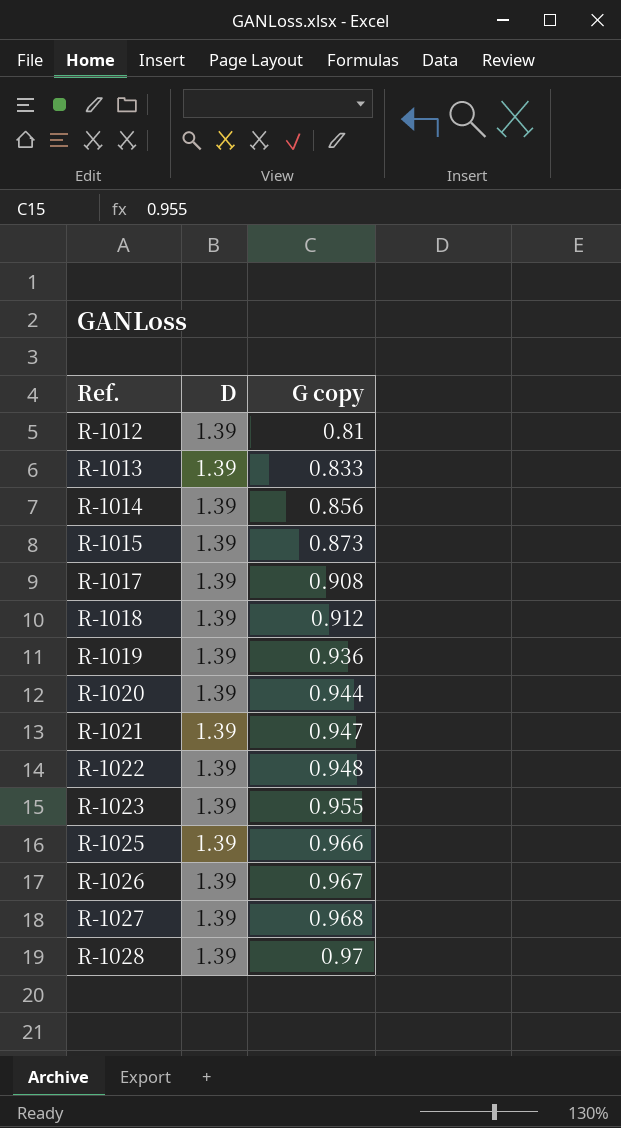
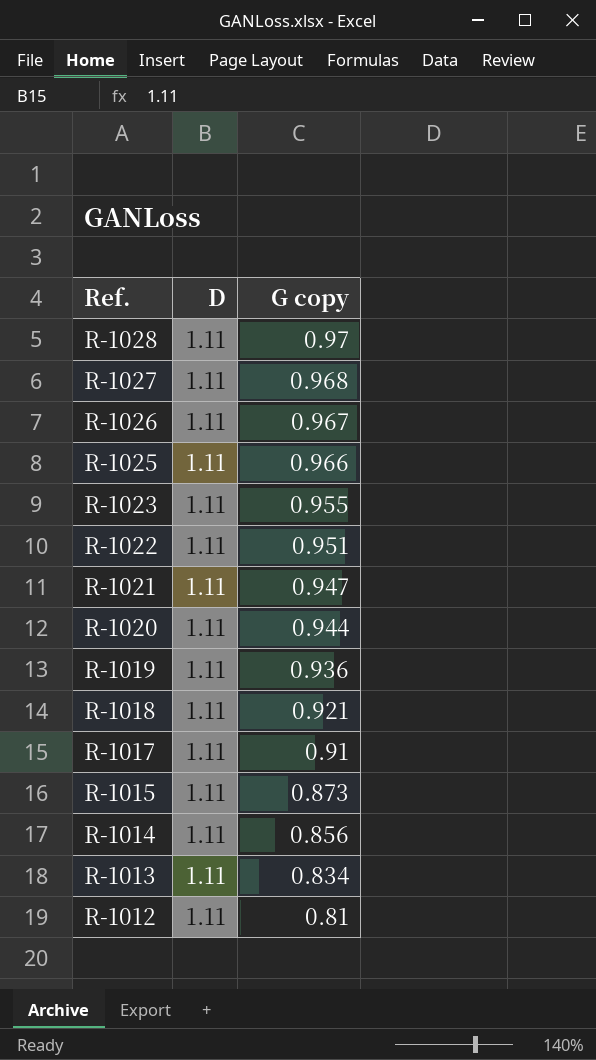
row order: Ref. ascending -> Ref. descending
R-1028 | D: 1.39 -> 1.11
R-1027 | D: 1.39 -> 1.11
R-1026 | D: 1.39 -> 1.11
R-1025 | D: 1.39 -> 1.11
R-1023 | D: 1.39 -> 1.11
R-1022 | D: 1.39 -> 1.11
R-1022 | G copy: 0.948 -> 0.951
R-1021 | D: 1.39 -> 1.11
R-1020 | D: 1.39 -> 1.11
R-1019 | D: 1.39 -> 1.11
R-1018 | D: 1.39 -> 1.11
R-1018 | G copy: 0.912 -> 0.921
R-1017 | D: 1.39 -> 1.11
R-1017 | G copy: 0.908 -> 0.91
R-1015 | D: 1.39 -> 1.11
R-1014 | D: 1.39 -> 1.11
R-1013 | D: 1.39 -> 1.11
R-1013 | G copy: 0.833 -> 0.834
R-1012 | D: 1.39 -> 1.11

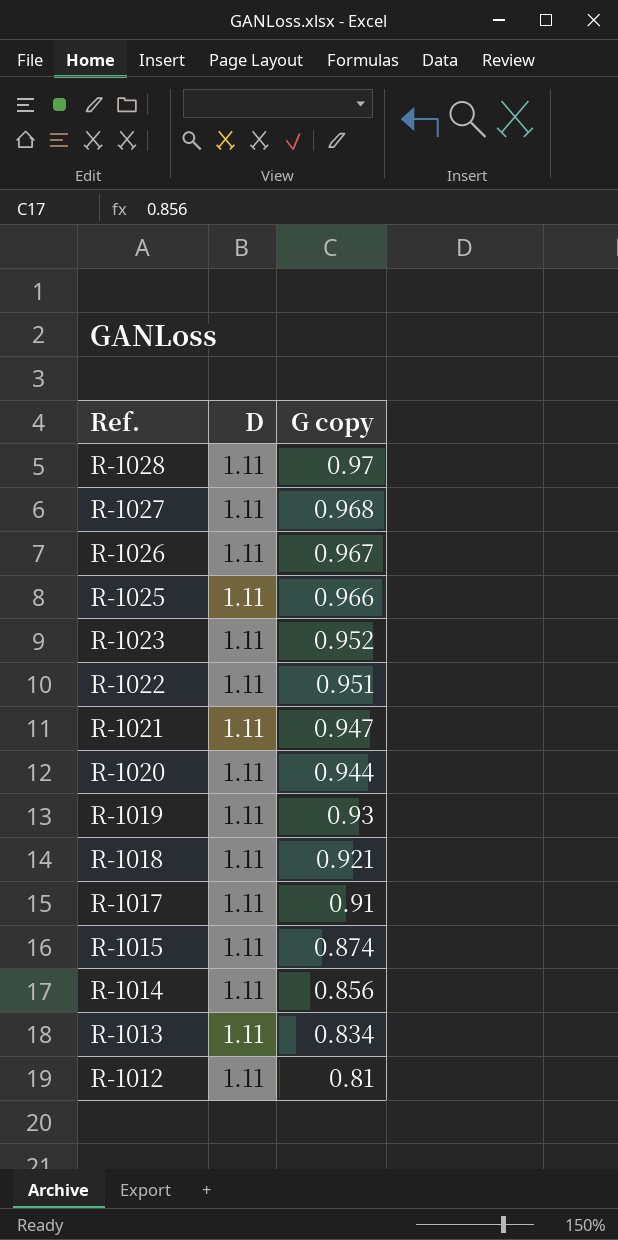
R-1023 | G copy: 0.955 -> 0.952
R-1019 | G copy: 0.936 -> 0.93
R-1015 | G copy: 0.873 -> 0.874

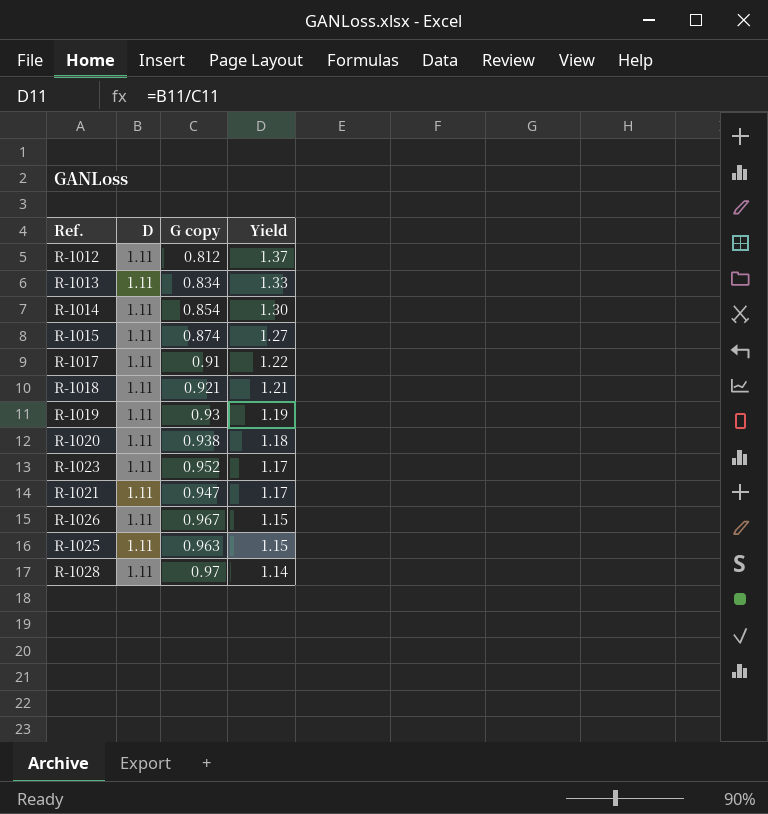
row order: Ref. descending -> Yield descending
column Yield | formula: none -> [D] / [G copy]
row R-1027: 1.11 | 0.968 -> none
row R-1022: 1.11 | 0.951 -> none
R-1012 | G copy: 0.81 -> 0.812
R-1014 | G copy: 0.856 -> 0.854
R-1020 | G copy: 0.944 -> 0.938
R-1025 | G copy: 0.966 -> 0.963

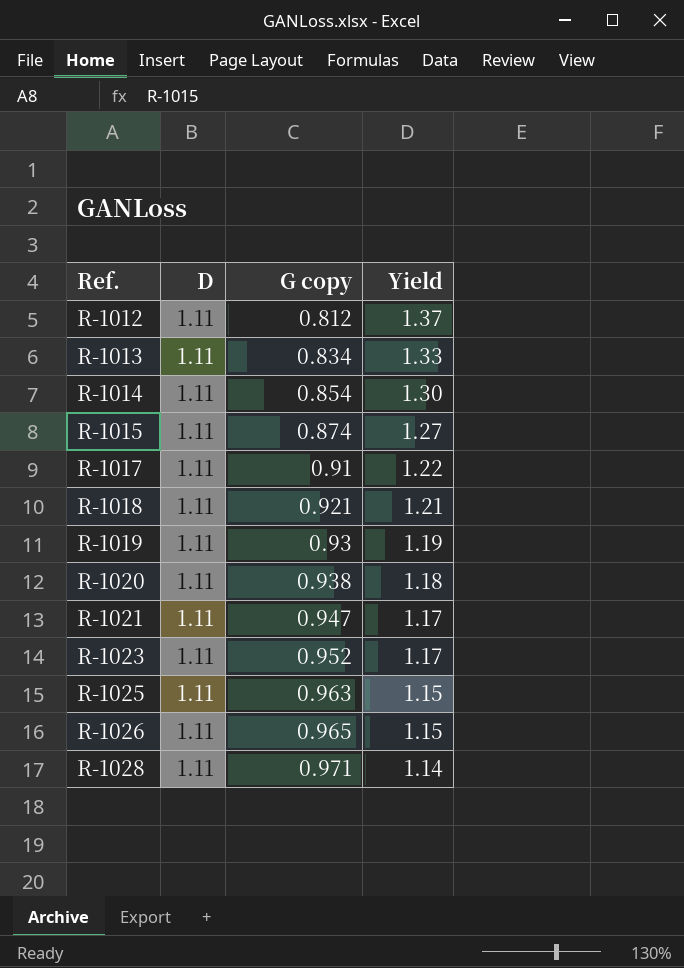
row order: Yield descending -> Ref. ascending
R-1026 | G copy: 0.967 -> 0.965
R-1028 | G copy: 0.97 -> 0.971

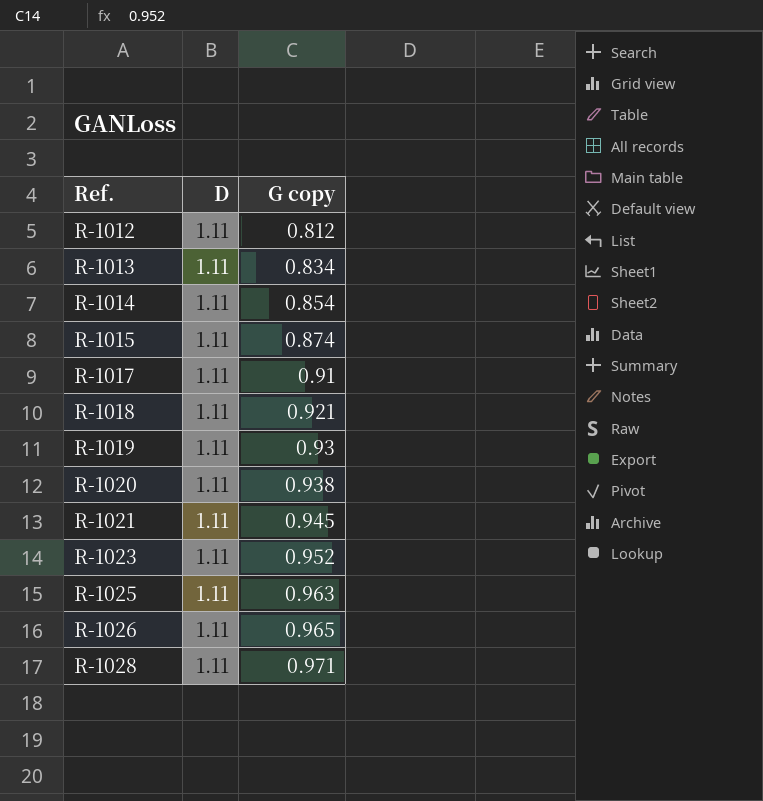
column Yield | formula: [D] / [G copy] -> none
R-1021 | G copy: 0.947 -> 0.945

